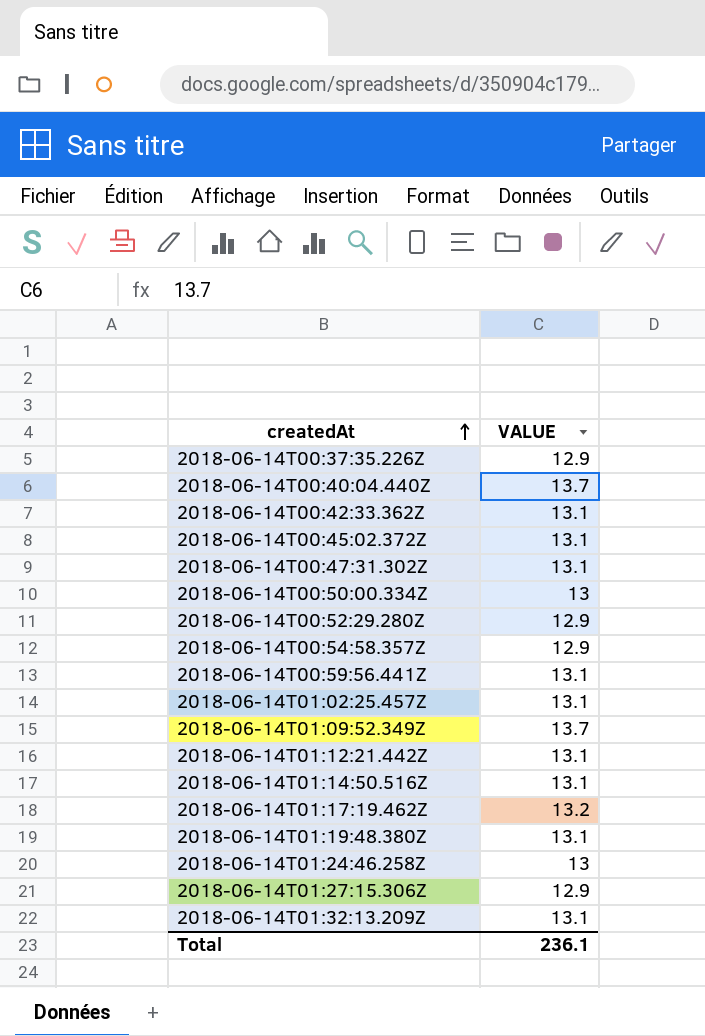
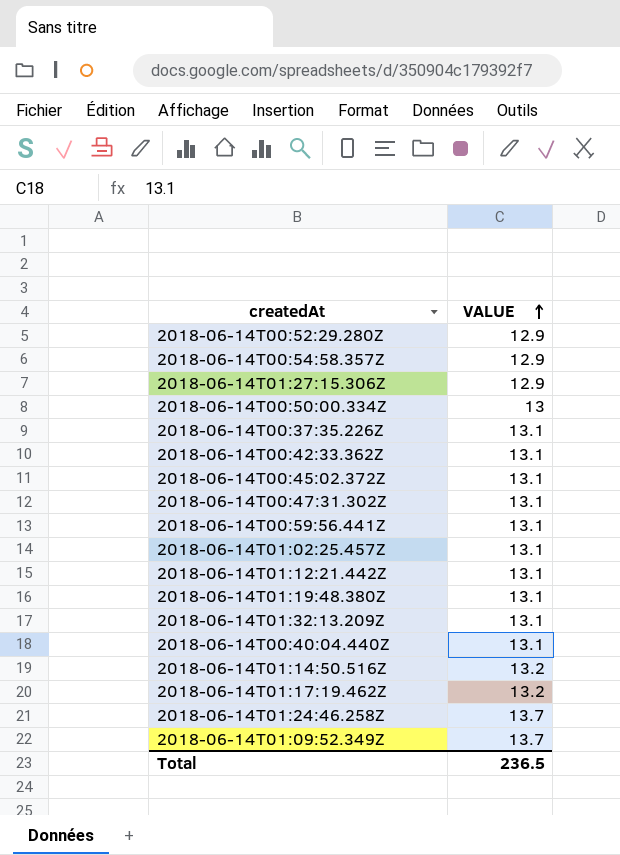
row order: createdAt ascending -> VALUE ascending
2018-06-14T00:37:35.226Z | VALUE: 12.9 -> 13.1
2018-06-14T00:40:04.440Z | VALUE: 13.7 -> 13.1
2018-06-14T01:14:50.516Z | VALUE: 13.1 -> 13.2
2018-06-14T01:24:46.258Z | VALUE: 13 -> 13.7
Total | VALUE: 236.1 -> 236.5

